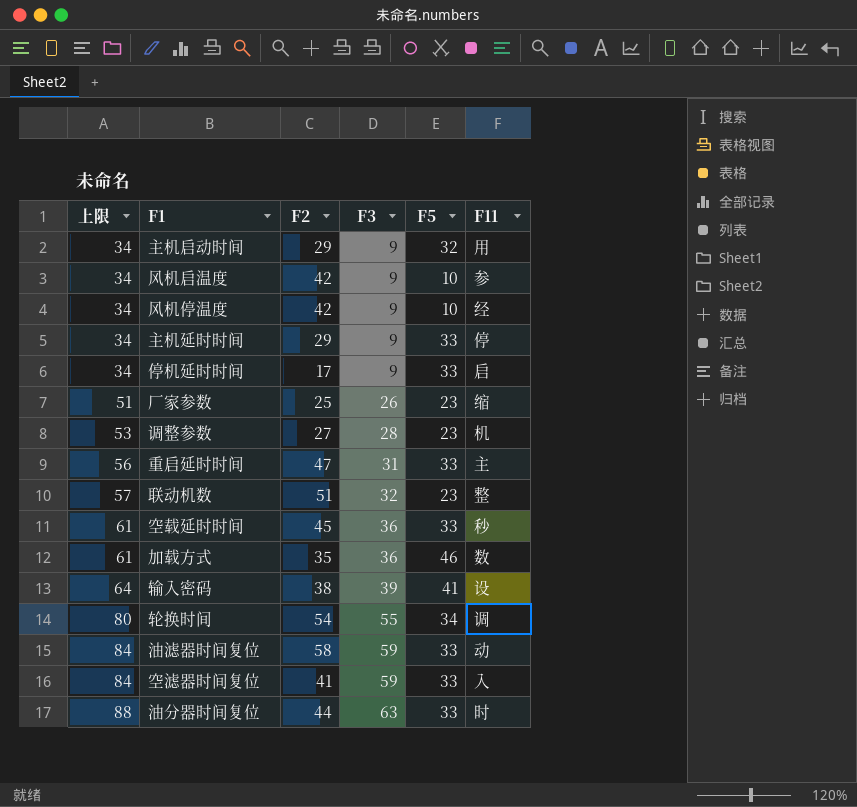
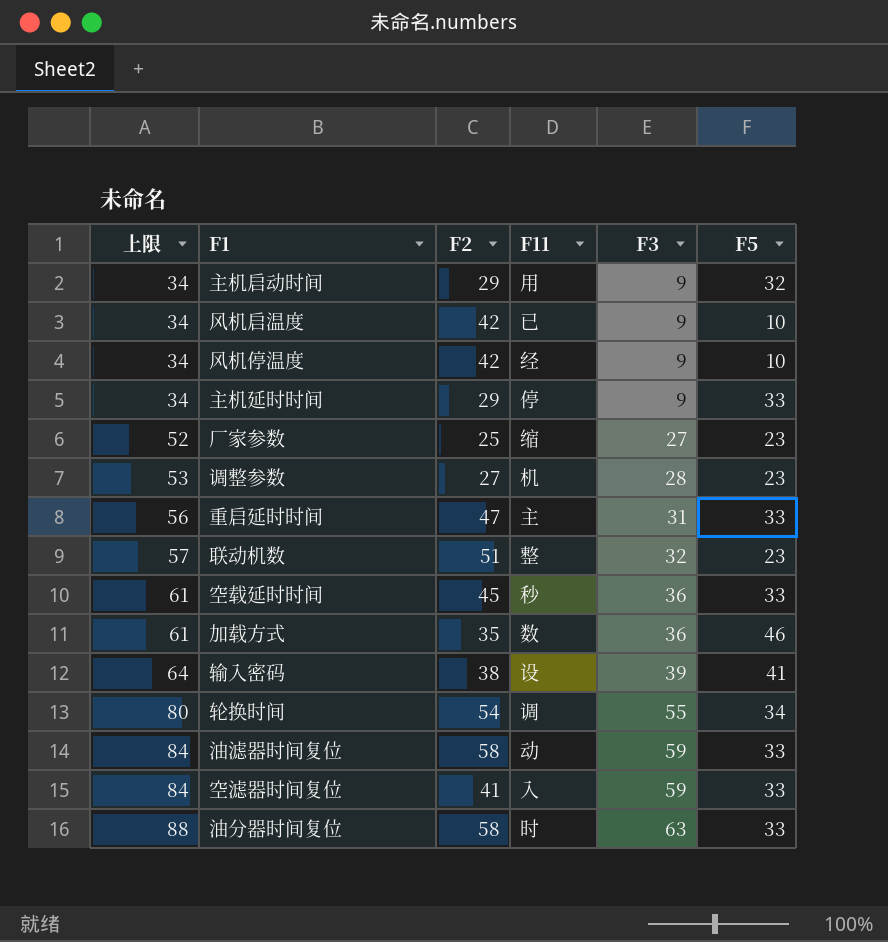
column F11 | position: 6 -> 4
row 停机延时时间: 34 | 17 | 9 | 33 | 启 -> none
风机启温度 | F11: 参 -> 已
厂家参数 | 上限: 51 -> 52
厂家参数 | F3: 26 -> 27
油分器时间复位 | F2: 44 -> 58

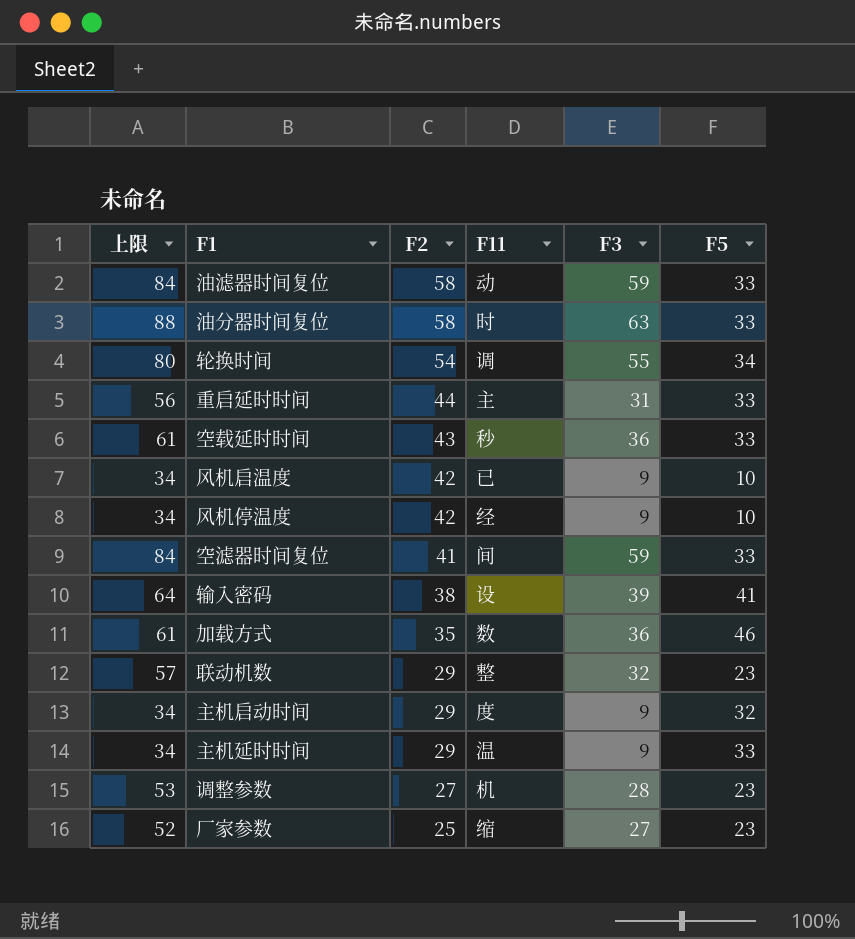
row order: 上限 ascending -> F2 descending
重启延时时间 | F2: 47 -> 44
空载延时时间 | F2: 45 -> 43
空滤器时间复位 | F11: 入 -> 间
联动机数 | F2: 51 -> 29
主机启动时间 | F11: 用 -> 度
主机延时时间 | F11: 停 -> 温

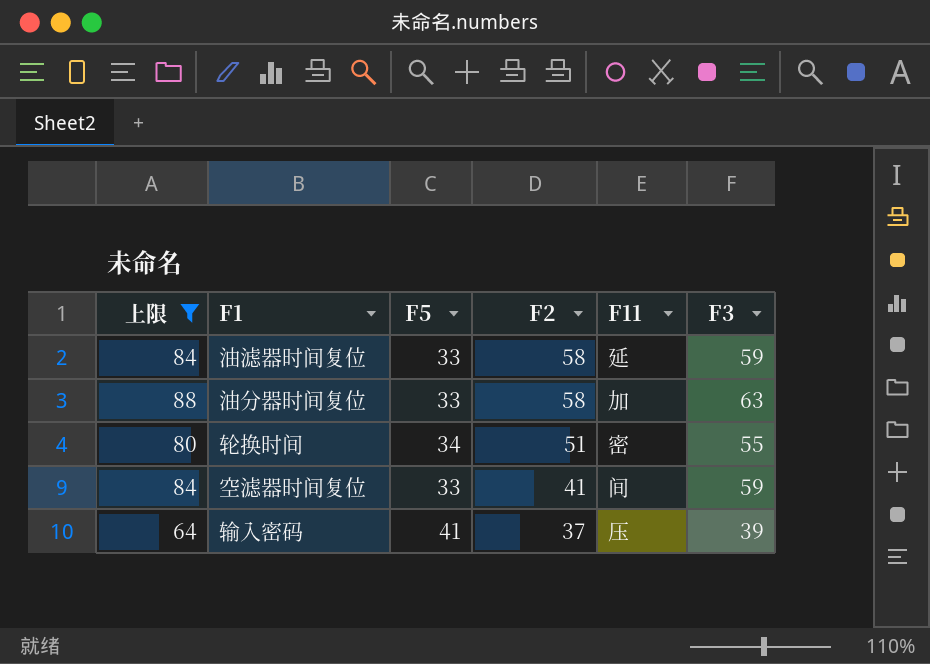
filter: none -> 上限 >= 64
column F5 | position: 6 -> 3
油滤器时间复位 | F11: 动 -> 延
油分器时间复位 | F11: 时 -> 加
轮换时间 | F2: 54 -> 51
轮换时间 | F11: 调 -> 密
输入密码 | F2: 38 -> 37
输入密码 | F11: 设 -> 压

